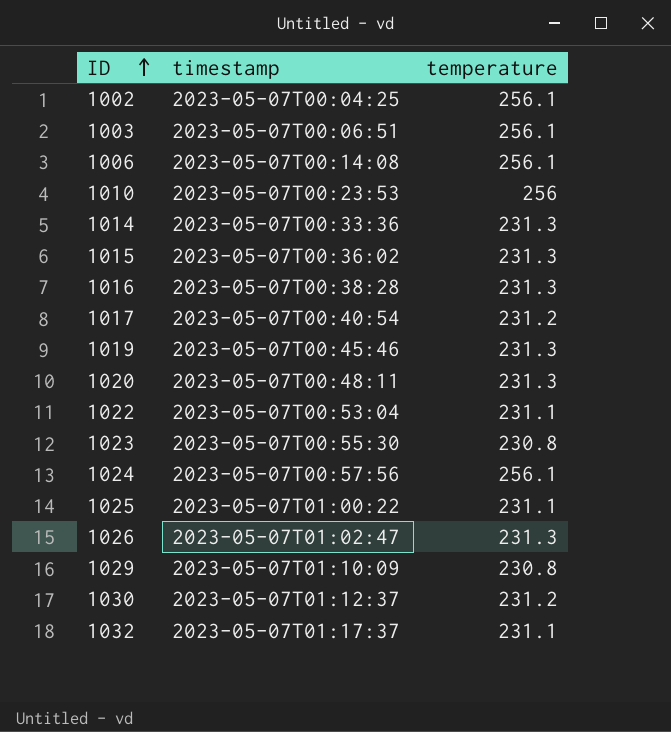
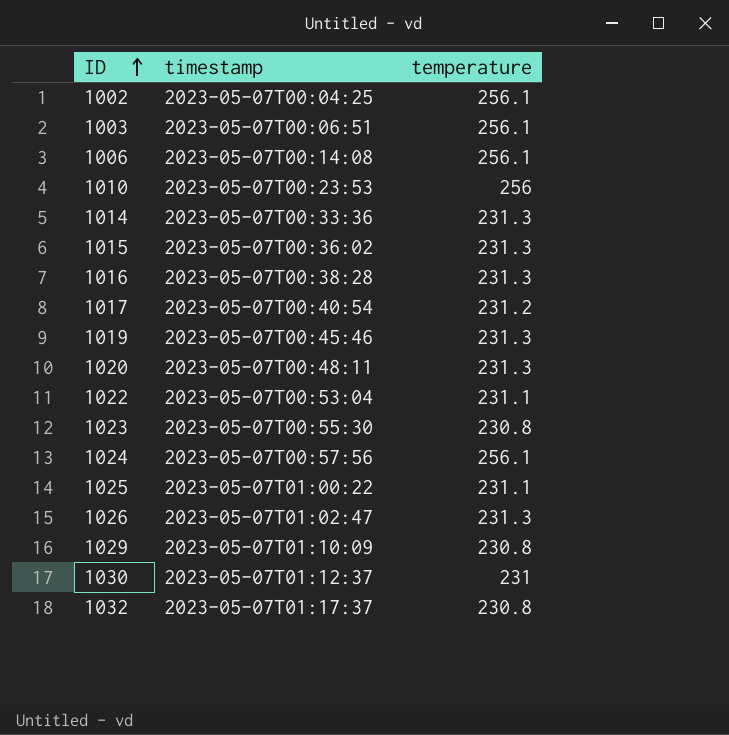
1030 | temperature: 231.2 -> 231
1032 | temperature: 231.1 -> 230.8

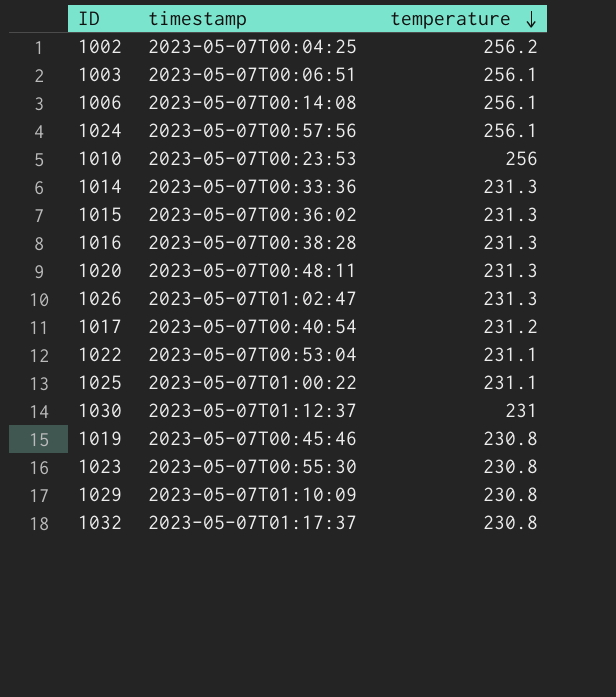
row order: ID ascending -> temperature descending
1002 | temperature: 256.1 -> 256.2
1019 | temperature: 231.3 -> 230.8

